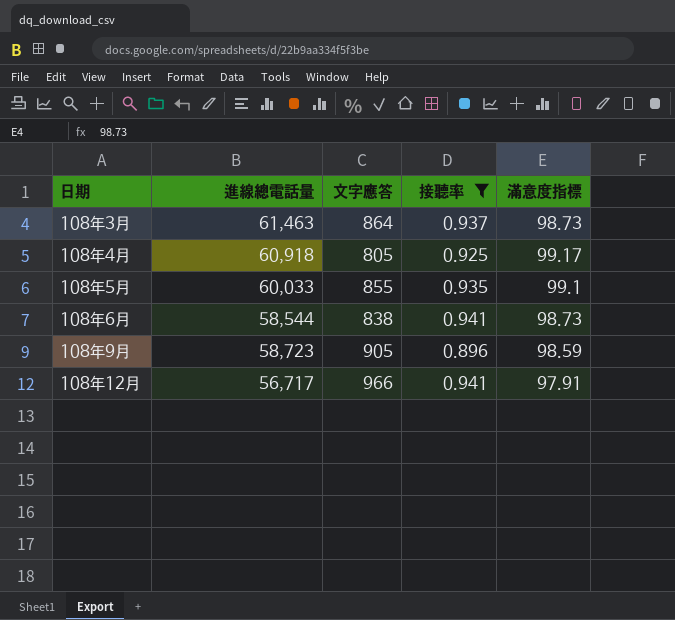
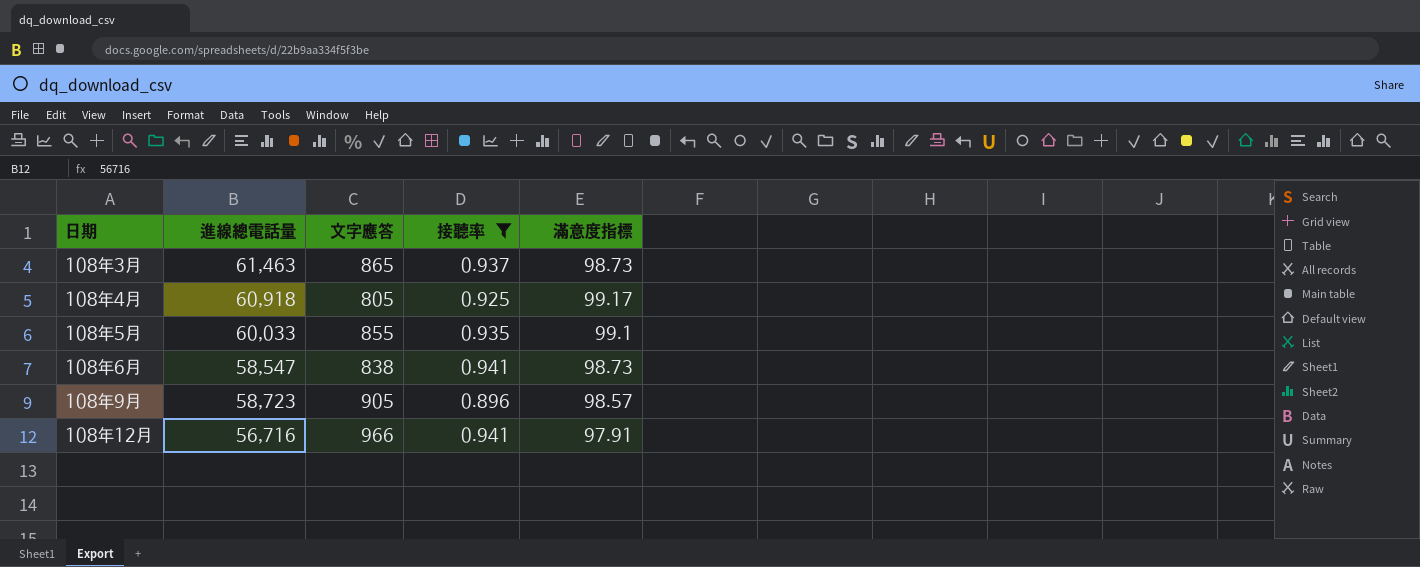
108年3月 | 文字應答: 864 -> 865
108年6月 | 進線總電話量: 58,544 -> 58,547
108年9月 | 滿意度指標: 98.59 -> 98.57
108年12月 | 進線總電話量: 56,717 -> 56,716

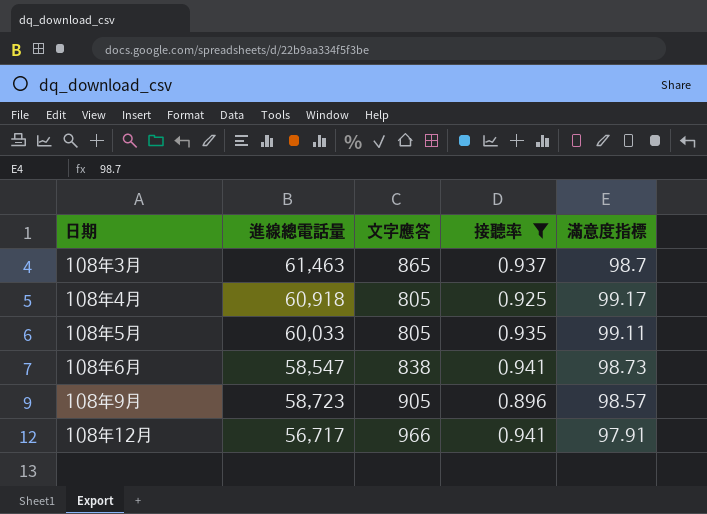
108年3月 | 滿意度指標: 98.73 -> 98.7
108年5月 | 文字應答: 855 -> 805
108年5月 | 滿意度指標: 99.1 -> 99.11
108年12月 | 進線總電話量: 56,716 -> 56,717

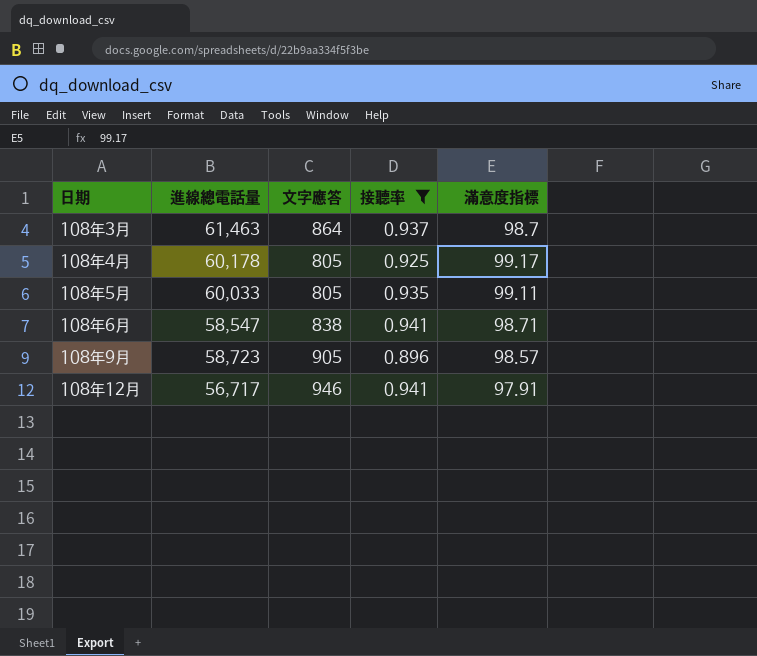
108年3月 | 文字應答: 865 -> 864
108年4月 | 進線總電話量: 60,918 -> 60,178
108年6月 | 滿意度指標: 98.73 -> 98.71
108年12月 | 文字應答: 966 -> 946

